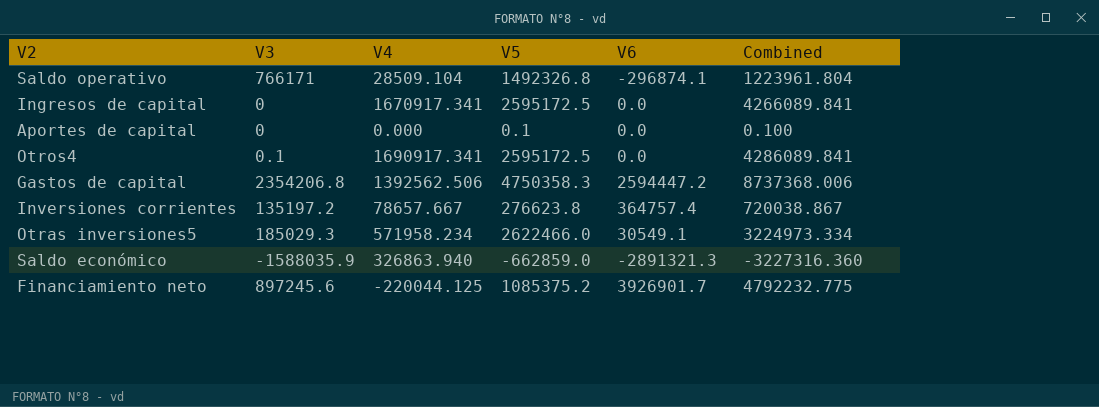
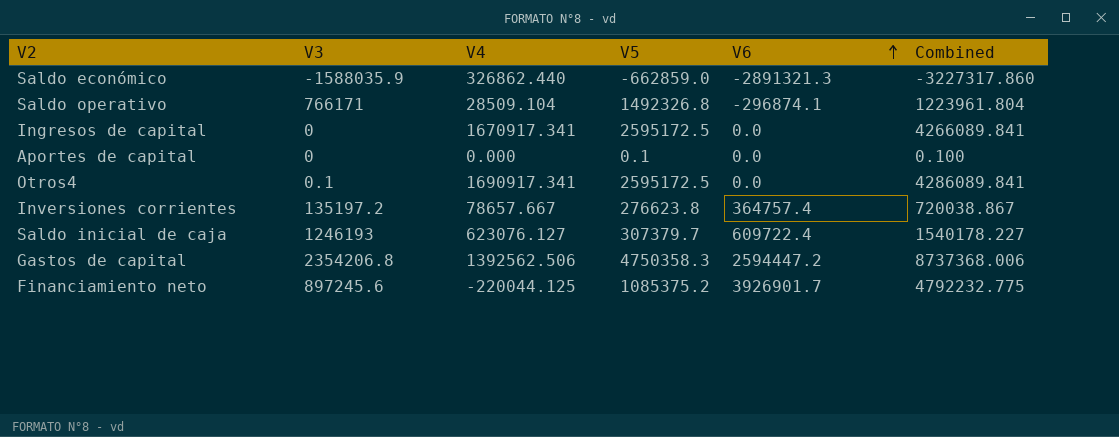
row order: none -> V6 ascending
row Otras inversiones5: 185029.3 | 571958.234 | 2622466.0 | 30549.1 | 3224973.334 -> none
Saldo económico | V4: 326863.940 -> 326862.440
Saldo económico | Combined: -3227316.360 -> -3227317.860
row Saldo inicial de caja: none -> 1246193 | 623076.127 | 307379.7 | 609722.4 | 1540178.227

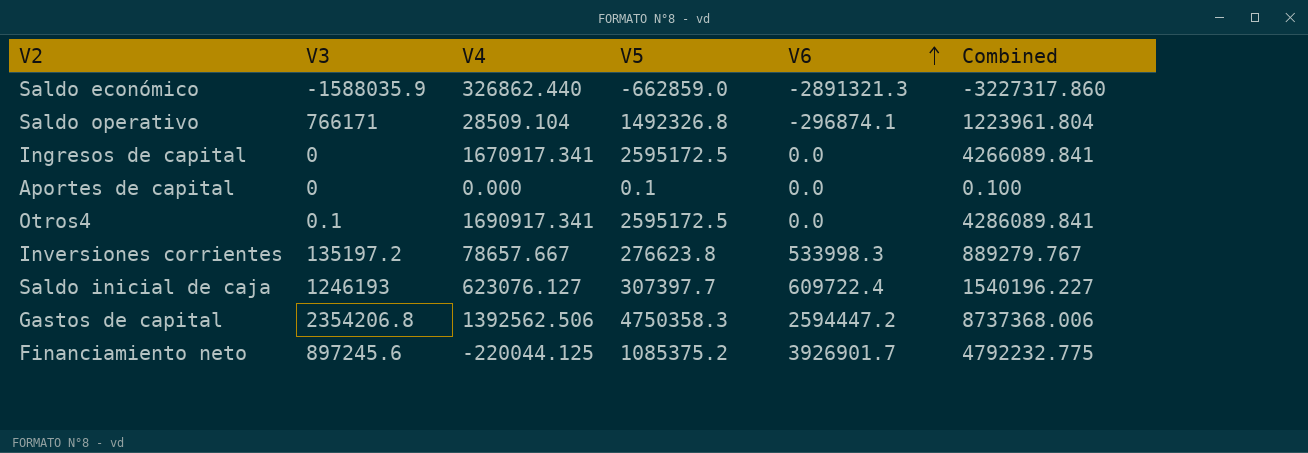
Inversiones corrientes | V6: 364757.4 -> 533998.3
Inversiones corrientes | Combined: 720038.867 -> 889279.767
Saldo inicial de caja | V5: 307379.7 -> 307397.7
Saldo inicial de caja | Combined: 1540178.227 -> 1540196.227

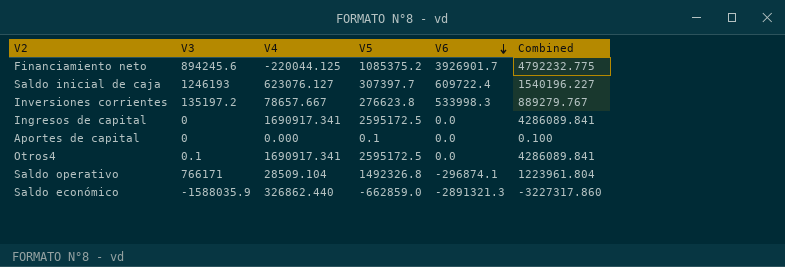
row order: V6 ascending -> V6 descending
row Gastos de capital: 2354206.8 | 1392562.506 | 4750358.3 | 2594447.2 | 8737368.006 -> none
Financiamiento neto | V3: 897245.6 -> 894245.6
Ingresos de capital | V4: 1670917.341 -> 1690917.341
Ingresos de capital | Combined: 4266089.841 -> 4286089.841

